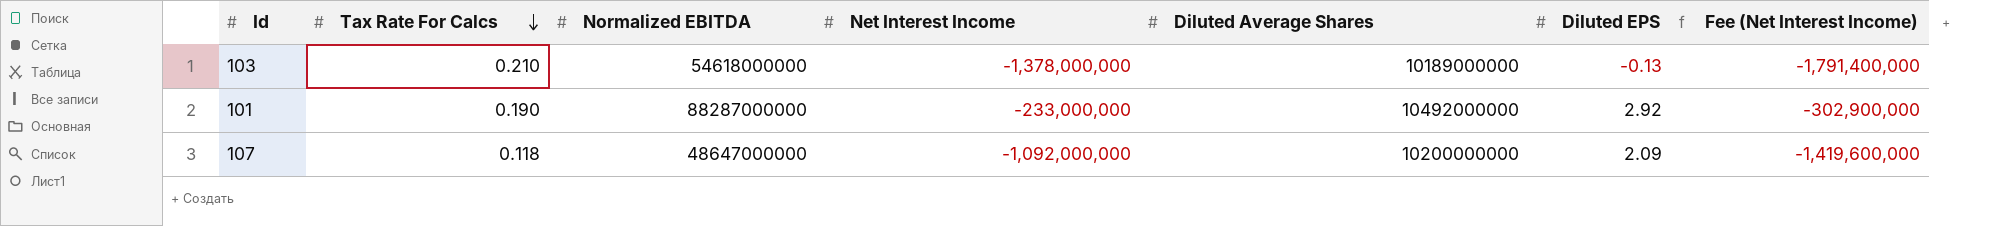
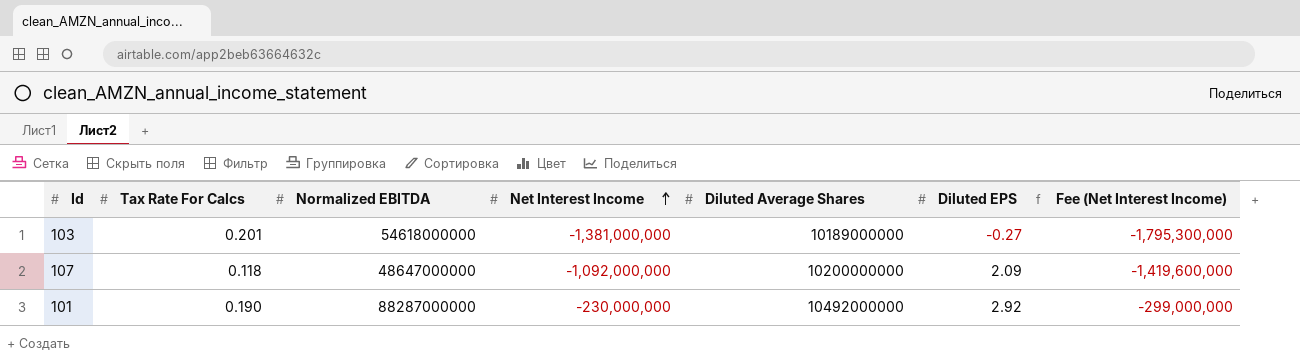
row order: Tax Rate For Calcs descending -> Net Interest Income ascending
103 | Tax Rate For Calcs: 0.210 -> 0.201
103 | Net Interest Income: -1,378,000,000 -> -1,381,000,000
103 | Diluted EPS: -0.13 -> -0.27
103 | Fee (Net Interest Income): -1,791,400,000 -> -1,795,300,000
101 | Net Interest Income: -233,000,000 -> -230,000,000
101 | Fee (Net Interest Income): -302,900,000 -> -299,000,000

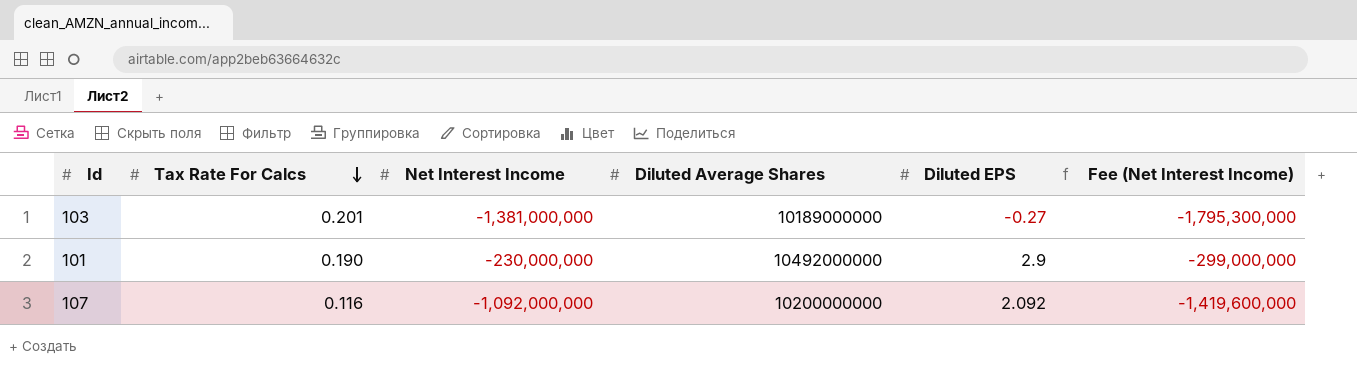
row order: Net Interest Income ascending -> Tax Rate For Calcs descending
column Normalized EBITDA | position: 3 -> none
101 | Diluted EPS: 2.92 -> 2.9
107 | Tax Rate For Calcs: 0.118 -> 0.116
107 | Diluted EPS: 2.09 -> 2.092

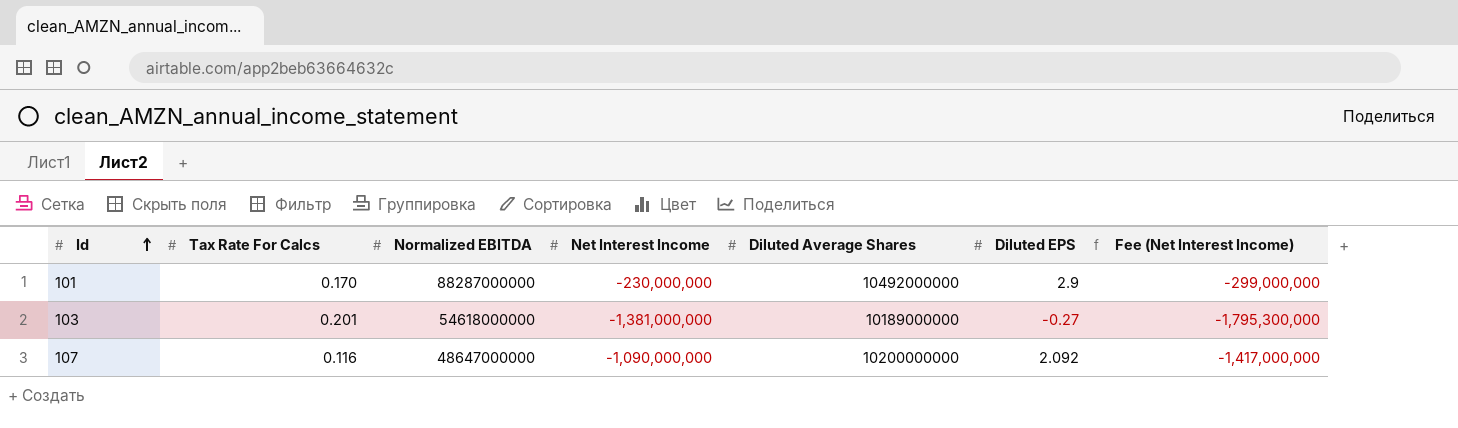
row order: Tax Rate For Calcs descending -> Id ascending
column Normalized EBITDA | position: none -> 3
101 | Tax Rate For Calcs: 0.190 -> 0.170
107 | Net Interest Income: -1,092,000,000 -> -1,090,000,000
107 | Fee (Net Interest Income): -1,419,600,000 -> -1,417,000,000

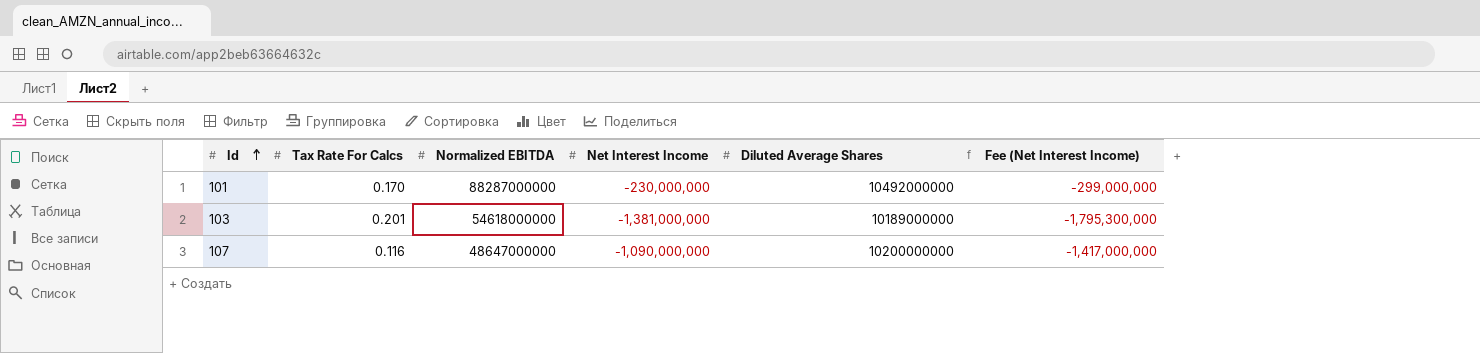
column Diluted EPS | position: 6 -> none

